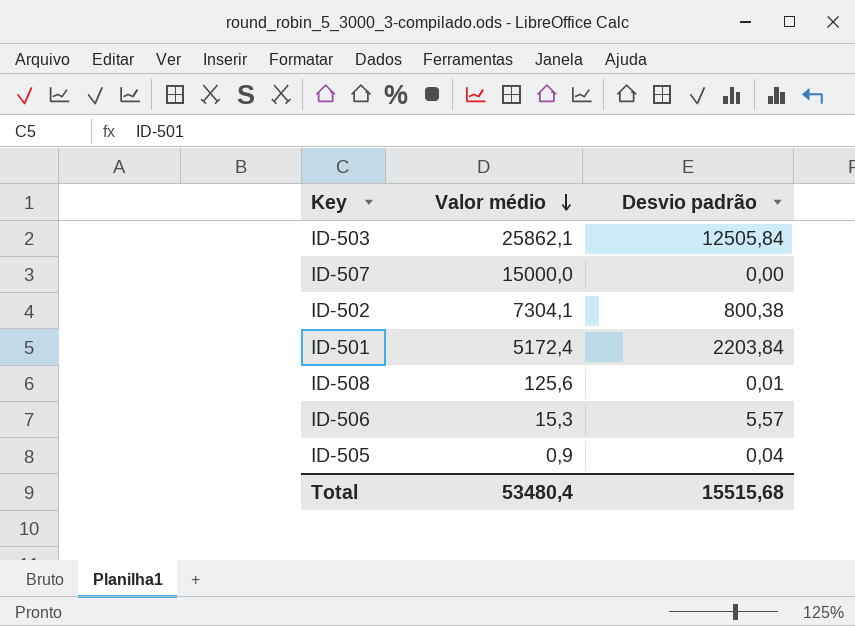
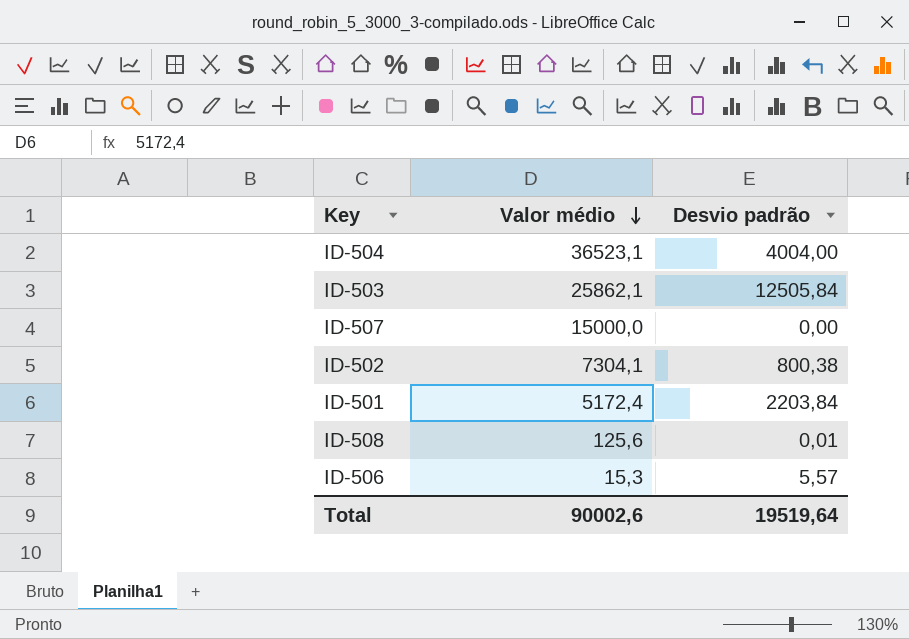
row ID-505: 0,9 | 0,04 -> none
row ID-504: none -> 36523,1 | 4004,00
Total | Valor médio: 53480,4 -> 90002,6
Total | Desvio padrão: 15515,68 -> 19519,64

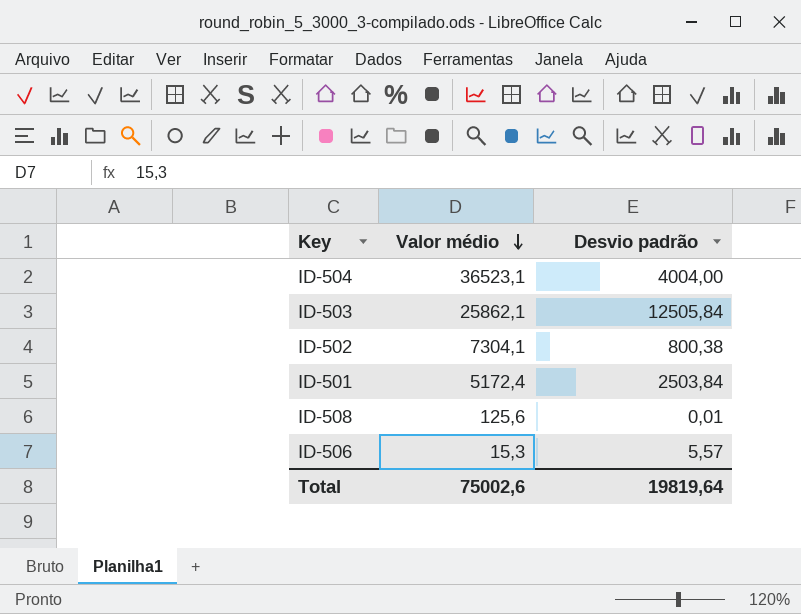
row ID-507: 15000,0 | 0,00 -> none
ID-501 | Desvio padrão: 2203,84 -> 2503,84
Total | Valor médio: 90002,6 -> 75002,6
Total | Desvio padrão: 19519,64 -> 19819,64

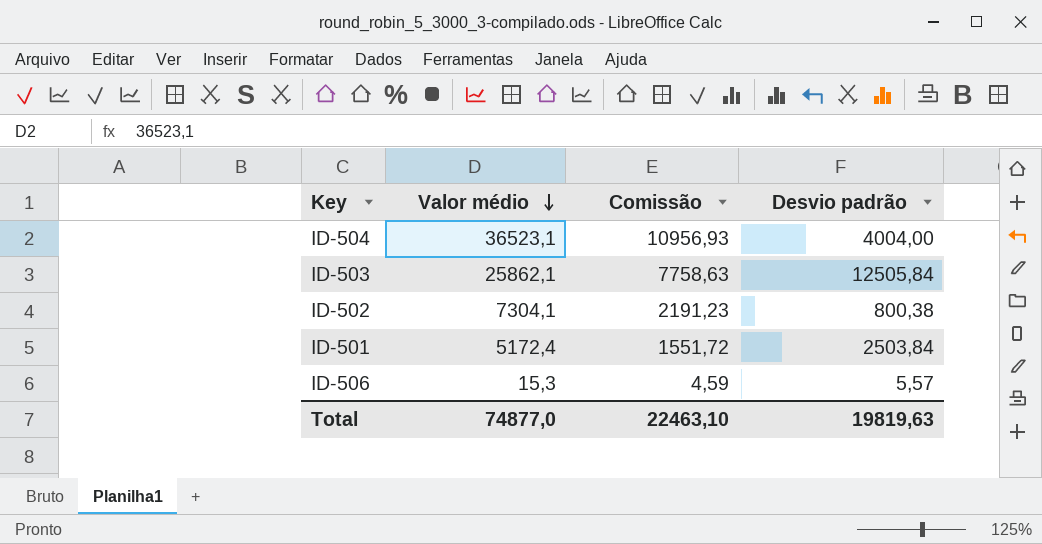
column Comissão | formula: none -> [Valor médio] * 0,3
row ID-508: 125,6 | 0,01 -> none
Total | Valor médio: 75002,6 -> 74877,0
Total | Desvio padrão: 19819,64 -> 19819,63

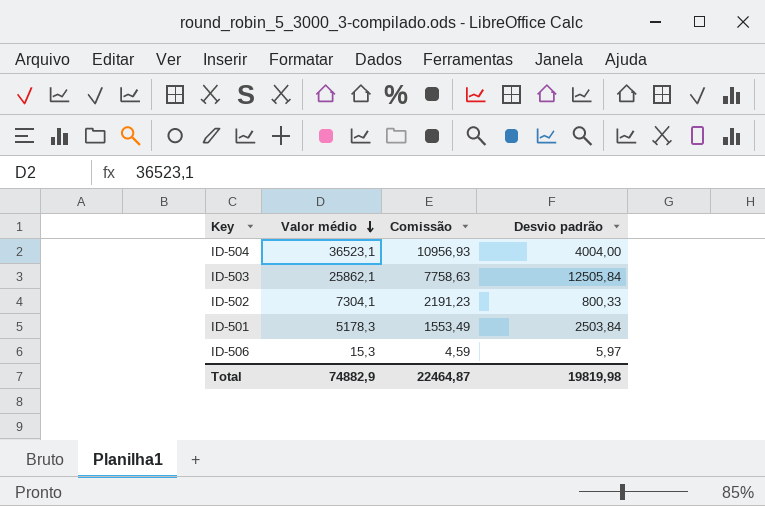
ID-502 | Desvio padrão: 800,38 -> 800,33
ID-501 | Valor médio: 5172,4 -> 5178,3
ID-501 | Comissão: 1551,72 -> 1553,49
ID-506 | Desvio padrão: 5,57 -> 5,97
Total | Valor médio: 74877,0 -> 74882,9
Total | Comissão: 22463,10 -> 22464,87
Total | Desvio padrão: 19819,63 -> 19819,98

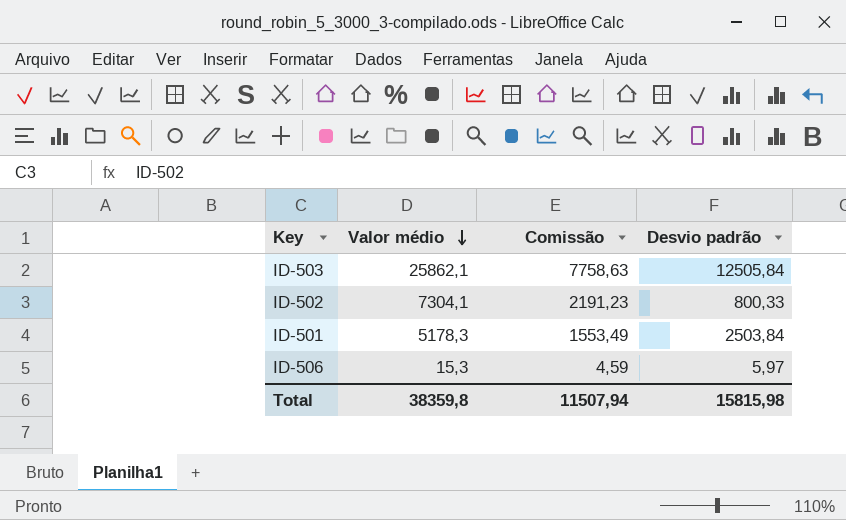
row ID-504: 36523,1 | 10956,93 | 4004,00 -> none
Total | Valor médio: 74882,9 -> 38359,8
Total | Comissão: 22464,87 -> 11507,94
Total | Desvio padrão: 19819,98 -> 15815,98

